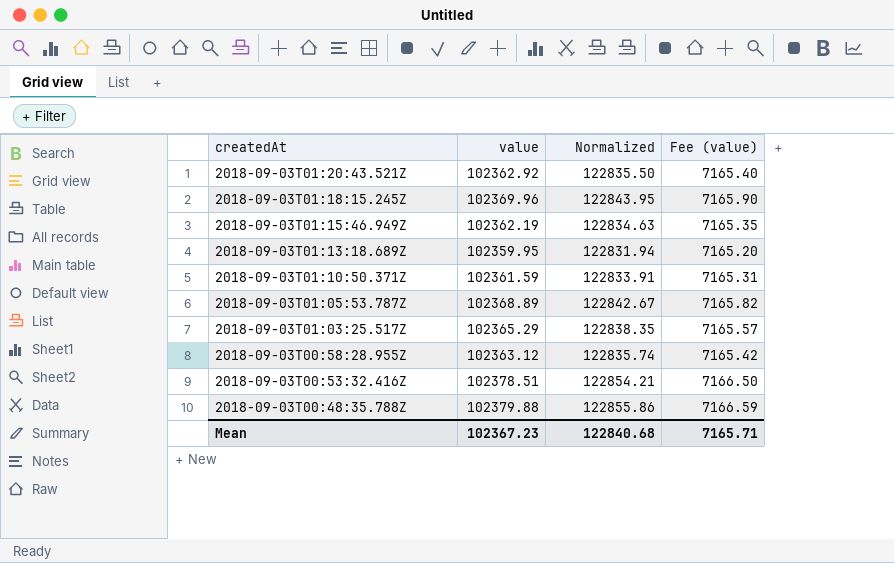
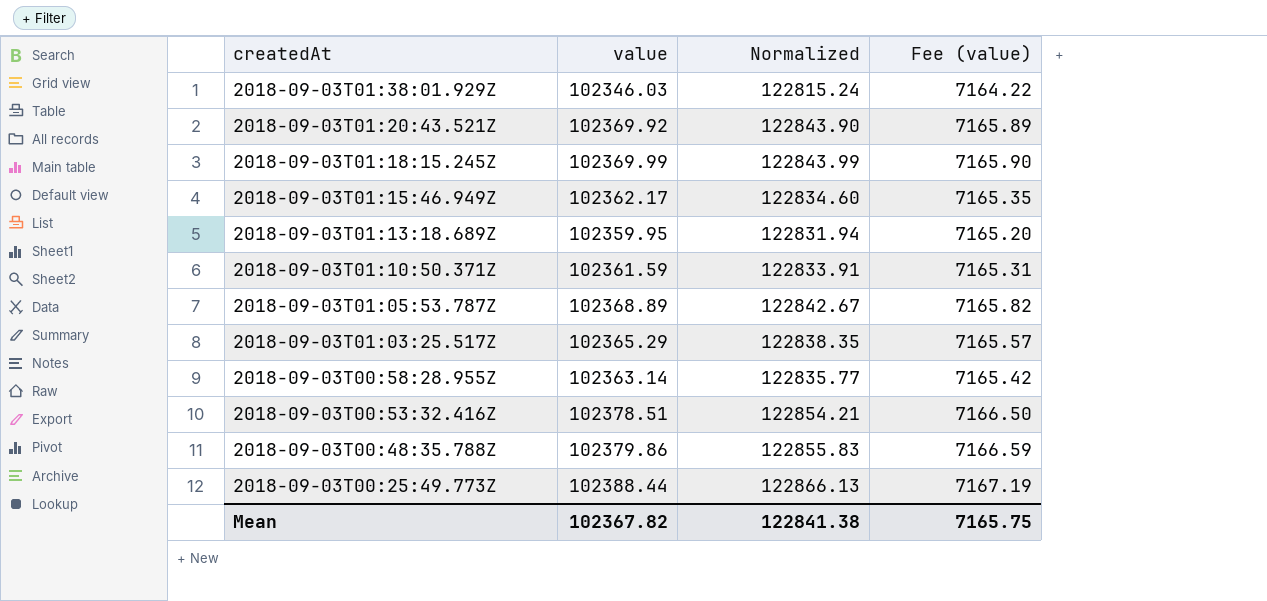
row 2018-09-03T01:38:01.929Z: none -> 102346.03 | 122815.24 | 7164.22
2018-09-03T01:20:43.521Z | value: 102362.92 -> 102369.92
2018-09-03T01:20:43.521Z | Normalized: 122835.50 -> 122843.90
2018-09-03T01:20:43.521Z | Fee (value): 7165.40 -> 7165.89
2018-09-03T01:18:15.245Z | value: 102369.96 -> 102369.99
2018-09-03T01:18:15.245Z | Normalized: 122843.95 -> 122843.99
2018-09-03T01:15:46.949Z | value: 102362.19 -> 102362.17
2018-09-03T01:15:46.949Z | Normalized: 122834.63 -> 122834.60
2018-09-03T00:58:28.955Z | value: 102363.12 -> 102363.14
2018-09-03T00:58:28.955Z | Normalized: 122835.74 -> 122835.77
2018-09-03T00:48:35.788Z | value: 102379.88 -> 102379.86
2018-09-03T00:48:35.788Z | Normalized: 122855.86 -> 122855.83
row 2018-09-03T00:25:49.773Z: none -> 102388.44 | 122866.13 | 7167.19
Mean | value: 102367.23 -> 102367.82
Mean | Normalized: 122840.68 -> 122841.38
Mean | Fee (value): 7165.71 -> 7165.75

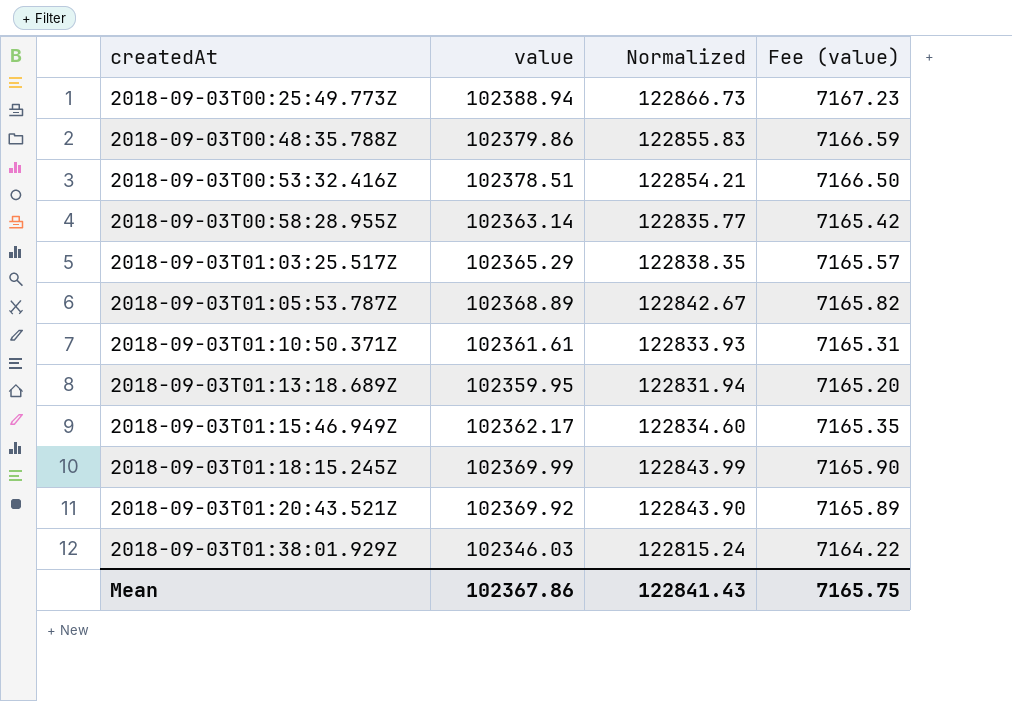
row order: createdAt descending -> createdAt ascending
2018-09-03T00:25:49.773Z | value: 102388.44 -> 102388.94
2018-09-03T00:25:49.773Z | Normalized: 122866.13 -> 122866.73
2018-09-03T00:25:49.773Z | Fee (value): 7167.19 -> 7167.23
2018-09-03T01:10:50.371Z | value: 102361.59 -> 102361.61
2018-09-03T01:10:50.371Z | Normalized: 122833.91 -> 122833.93
Mean | value: 102367.82 -> 102367.86
Mean | Normalized: 122841.38 -> 122841.43

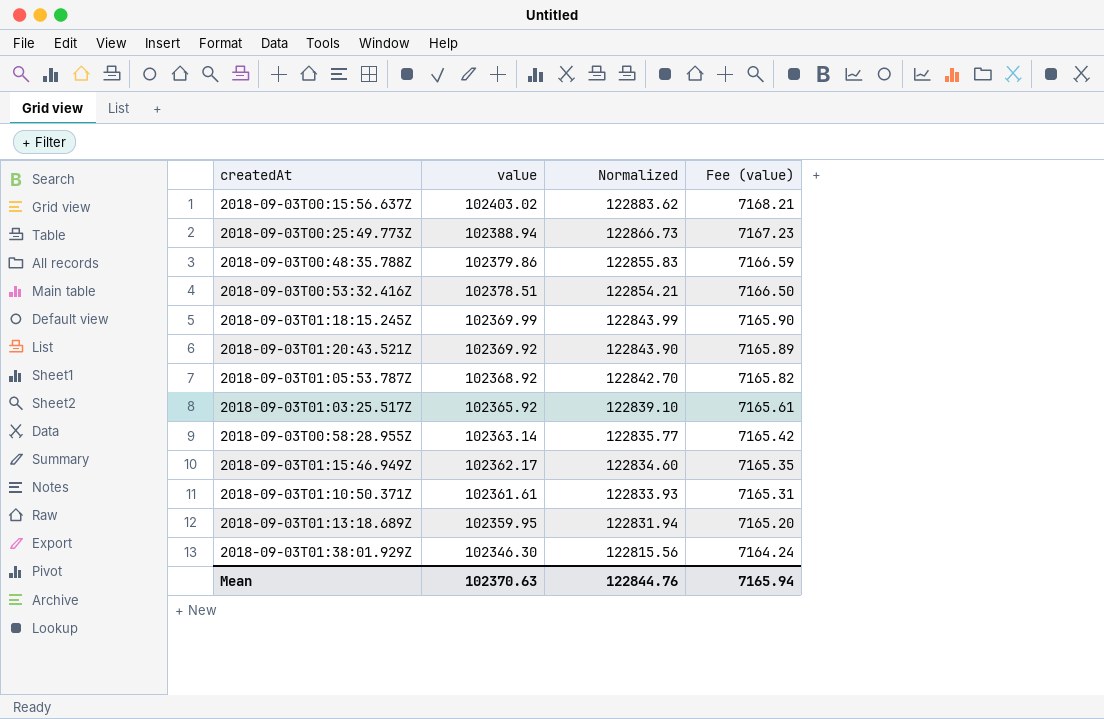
row order: createdAt ascending -> value descending
row 2018-09-03T00:15:56.637Z: none -> 102403.02 | 122883.62 | 7168.21
2018-09-03T01:05:53.787Z | value: 102368.89 -> 102368.92
2018-09-03T01:05:53.787Z | Normalized: 122842.67 -> 122842.70
2018-09-03T01:03:25.517Z | value: 102365.29 -> 102365.92
2018-09-03T01:03:25.517Z | Normalized: 122838.35 -> 122839.10
2018-09-03T01:03:25.517Z | Fee (value): 7165.57 -> 7165.61
2018-09-03T01:38:01.929Z | value: 102346.03 -> 102346.30
2018-09-03T01:38:01.929Z | Normalized: 122815.24 -> 122815.56
2018-09-03T01:38:01.929Z | Fee (value): 7164.22 -> 7164.24
Mean | value: 102367.86 -> 102370.63
Mean | Normalized: 122841.43 -> 122844.76
Mean | Fee (value): 7165.75 -> 7165.94

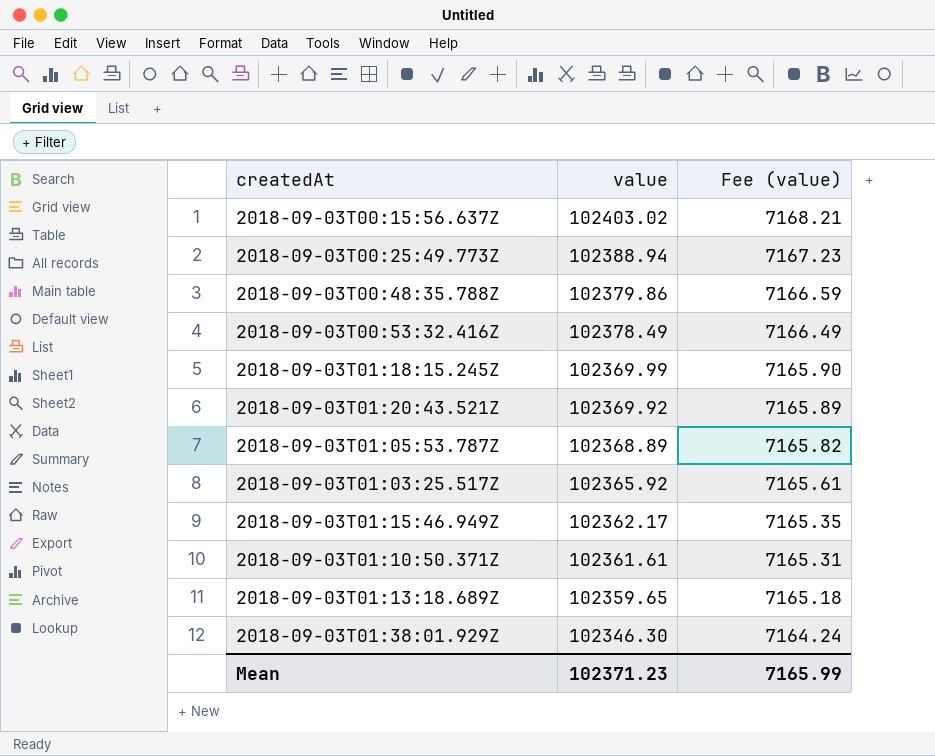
column Normalized | formula: [value] * 1.2 -> none
row 2018-09-03T00:58:28.955Z: 102363.14 | 122835.77 | 7165.42 -> none
2018-09-03T00:53:32.416Z | value: 102378.51 -> 102378.49
2018-09-03T00:53:32.416Z | Fee (value): 7166.50 -> 7166.49
2018-09-03T01:05:53.787Z | value: 102368.92 -> 102368.89
2018-09-03T01:13:18.689Z | value: 102359.95 -> 102359.65
2018-09-03T01:13:18.689Z | Fee (value): 7165.20 -> 7165.18
Mean | value: 102370.63 -> 102371.23
Mean | Fee (value): 7165.94 -> 7165.99

